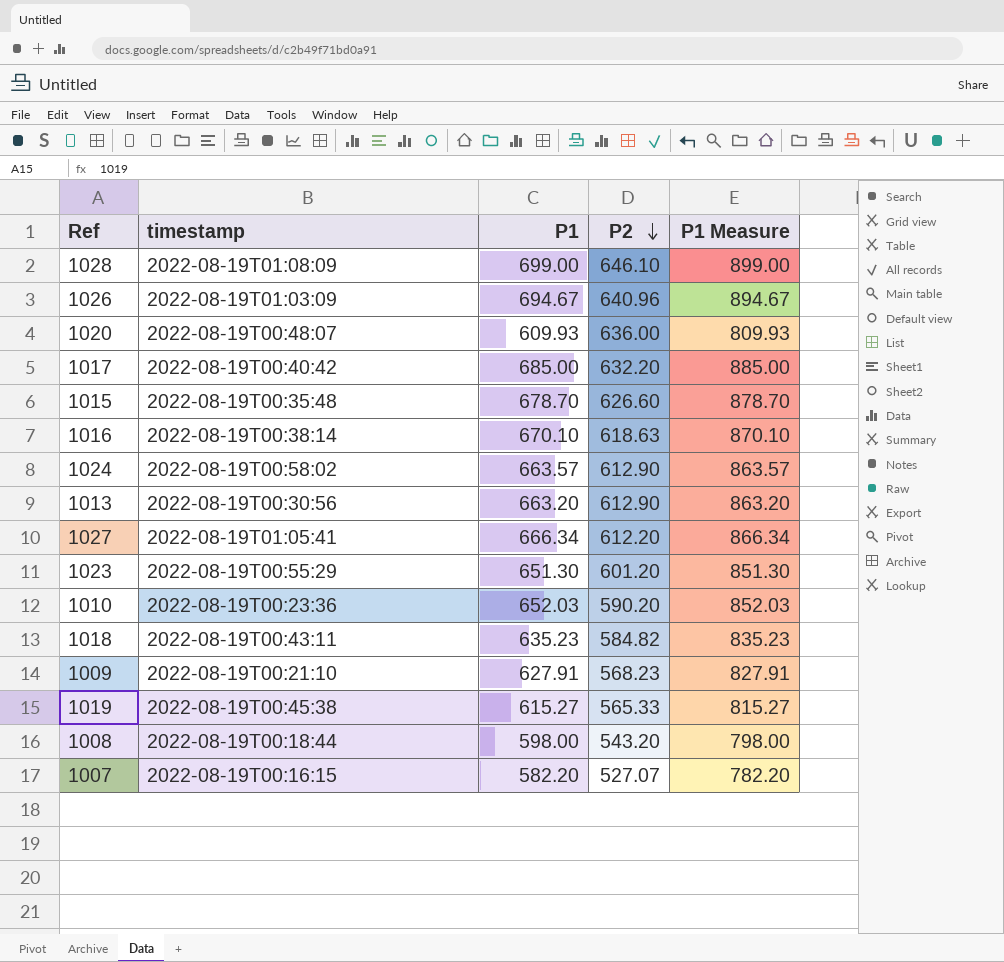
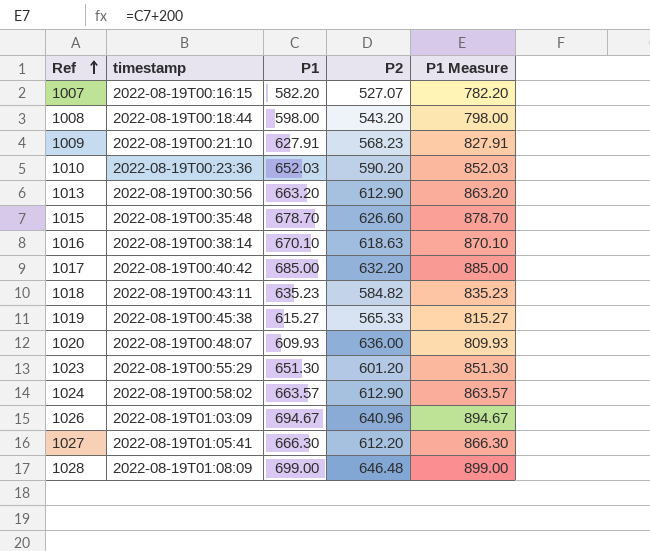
row order: P2 descending -> Ref ascending
1027 | P1: 666.34 -> 666.30
1027 | P1 Measure: 866.34 -> 866.30
1028 | P2: 646.10 -> 646.48

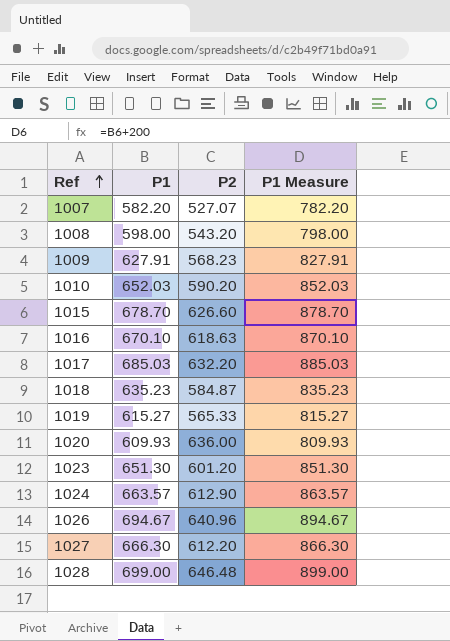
column timestamp | position: 2 -> none
row 1013: 2022-08-19T00:30:56 | 663.20 | 612.90 | 863.20 -> none
1017 | P1: 685.00 -> 685.03
1017 | P1 Measure: 885.00 -> 885.03
1018 | P2: 584.82 -> 584.87

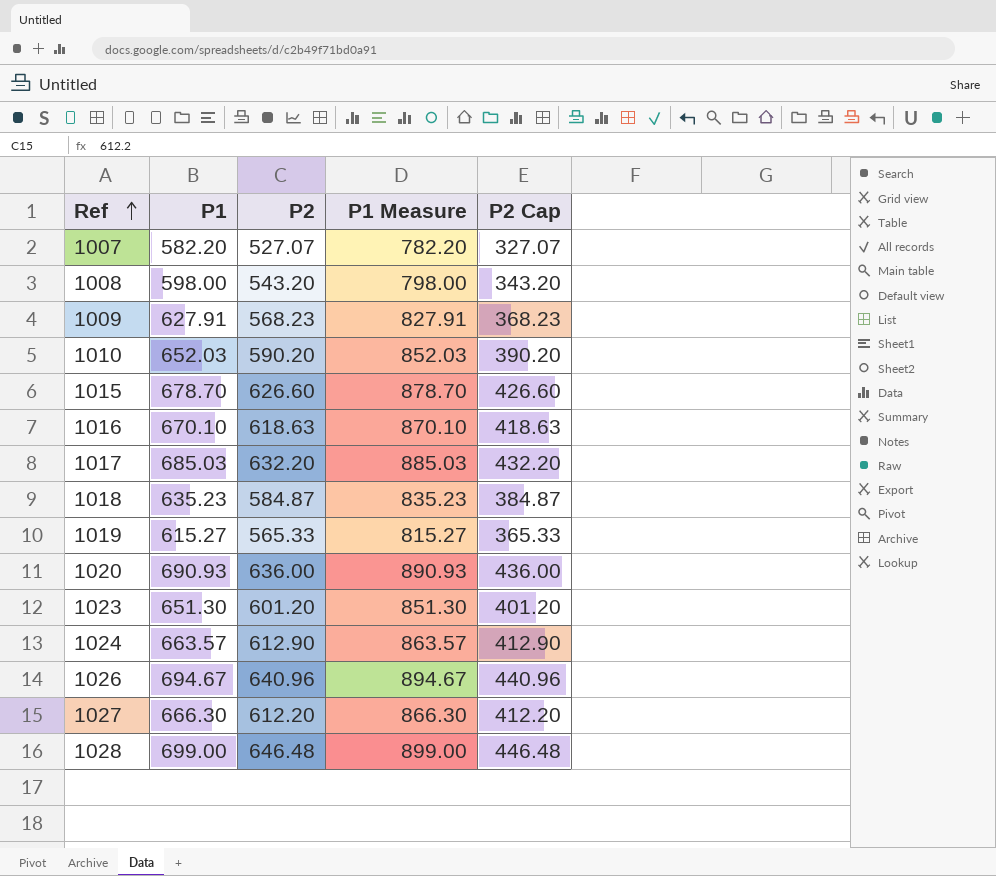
column P2 Cap | formula: none -> [P2] - 200
1020 | P1: 609.93 -> 690.93
1020 | P1 Measure: 809.93 -> 890.93

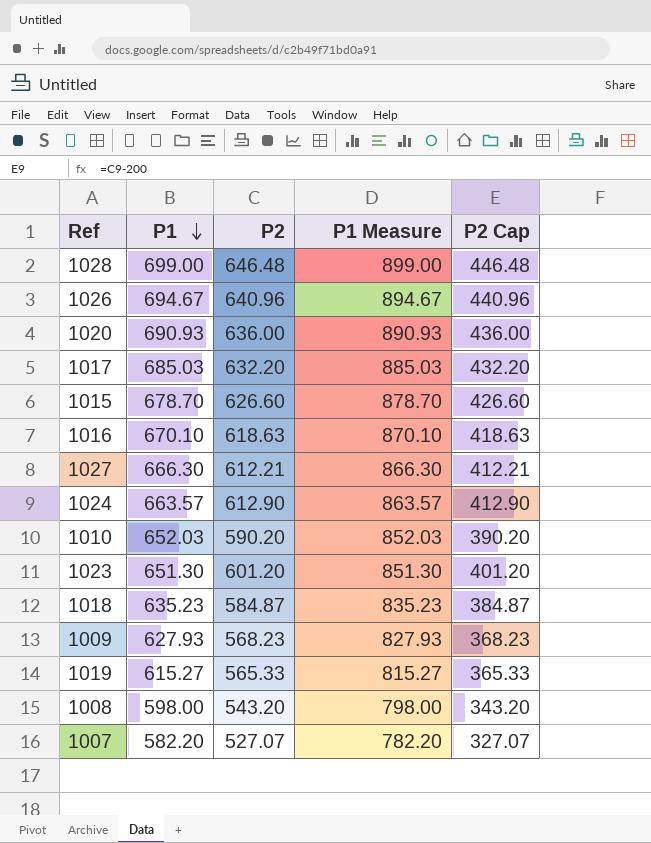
row order: Ref ascending -> P1 descending
1027 | P2: 612.20 -> 612.21
1027 | P2 Cap: 412.20 -> 412.21
1009 | P1: 627.91 -> 627.93
1009 | P1 Measure: 827.91 -> 827.93

